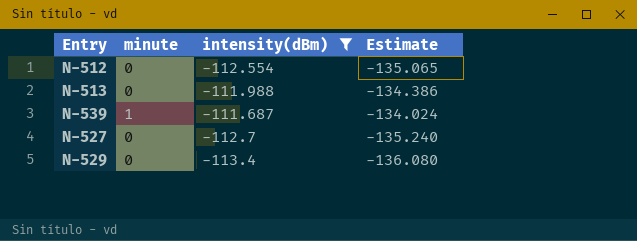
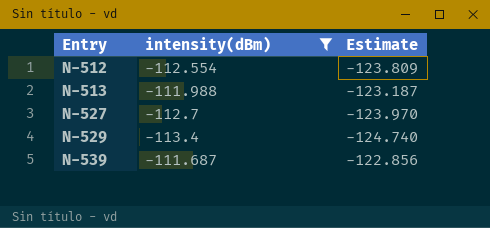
row order: none -> Entry ascending
column minute | position: 2 -> none
column Estimate | formula: [intensity(dBm)] * 1.2 -> [intensity(dBm)] * 1.1

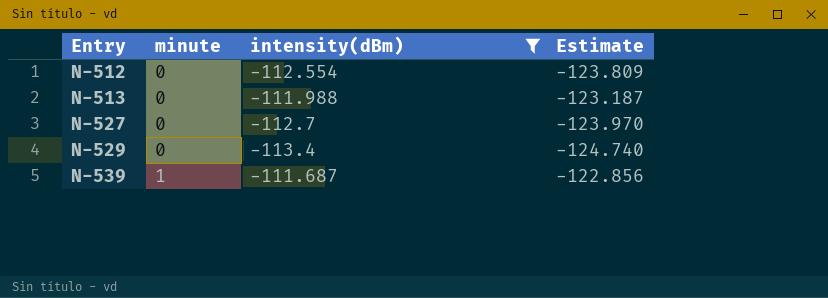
column minute | position: none -> 2

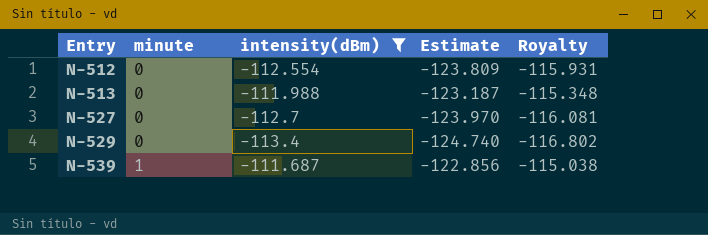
column Royalty | formula: none -> [intensity(dBm)] * 1.03

